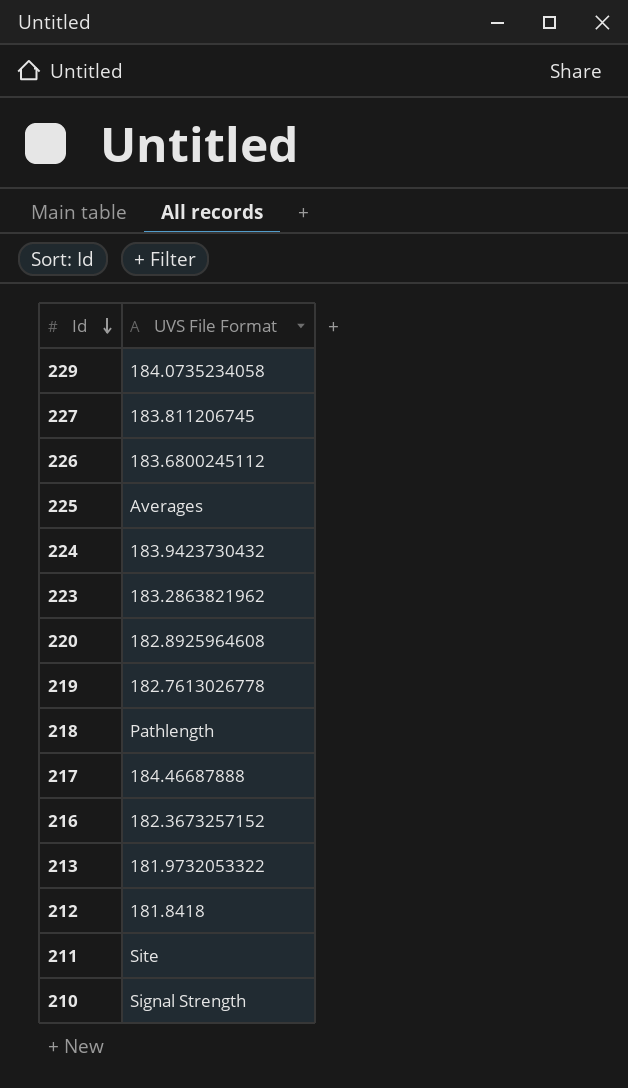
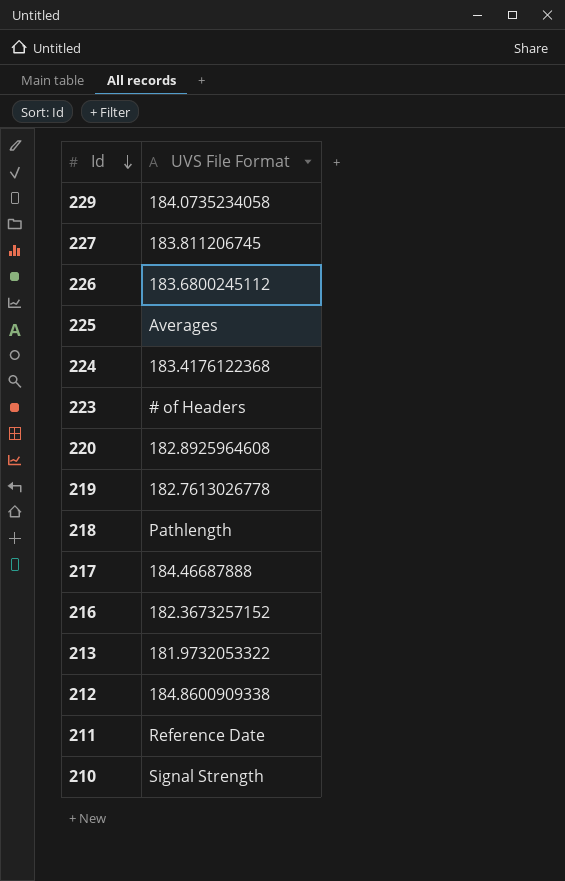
224 | UVS File Format: 183.9423730432 -> 183.4176122368
223 | UVS File Format: 183.2863821962 -> # of Headers
212 | UVS File Format: 181.8418 -> 184.8600909338
211 | UVS File Format: Site -> Reference Date

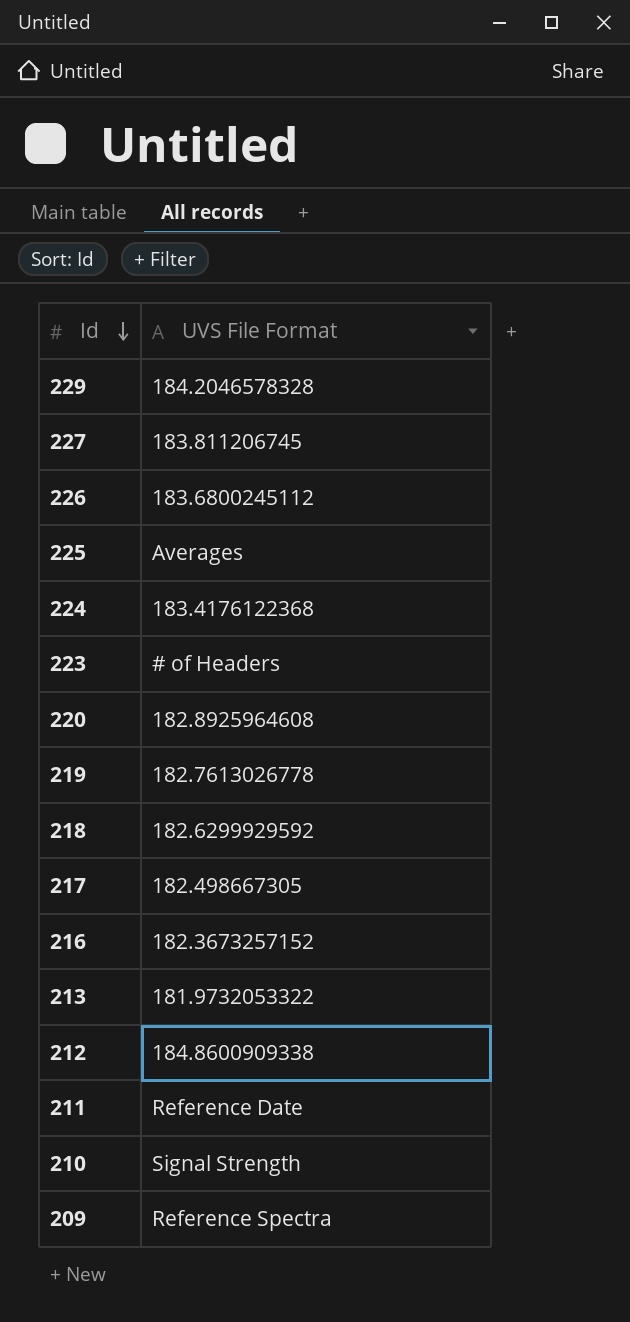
229 | UVS File Format: 184.0735234058 -> 184.2046578328
218 | UVS File Format: Pathlength -> 182.6299929592
217 | UVS File Format: 184.46687888 -> 182.498667305
row 209: none -> Reference Spectra

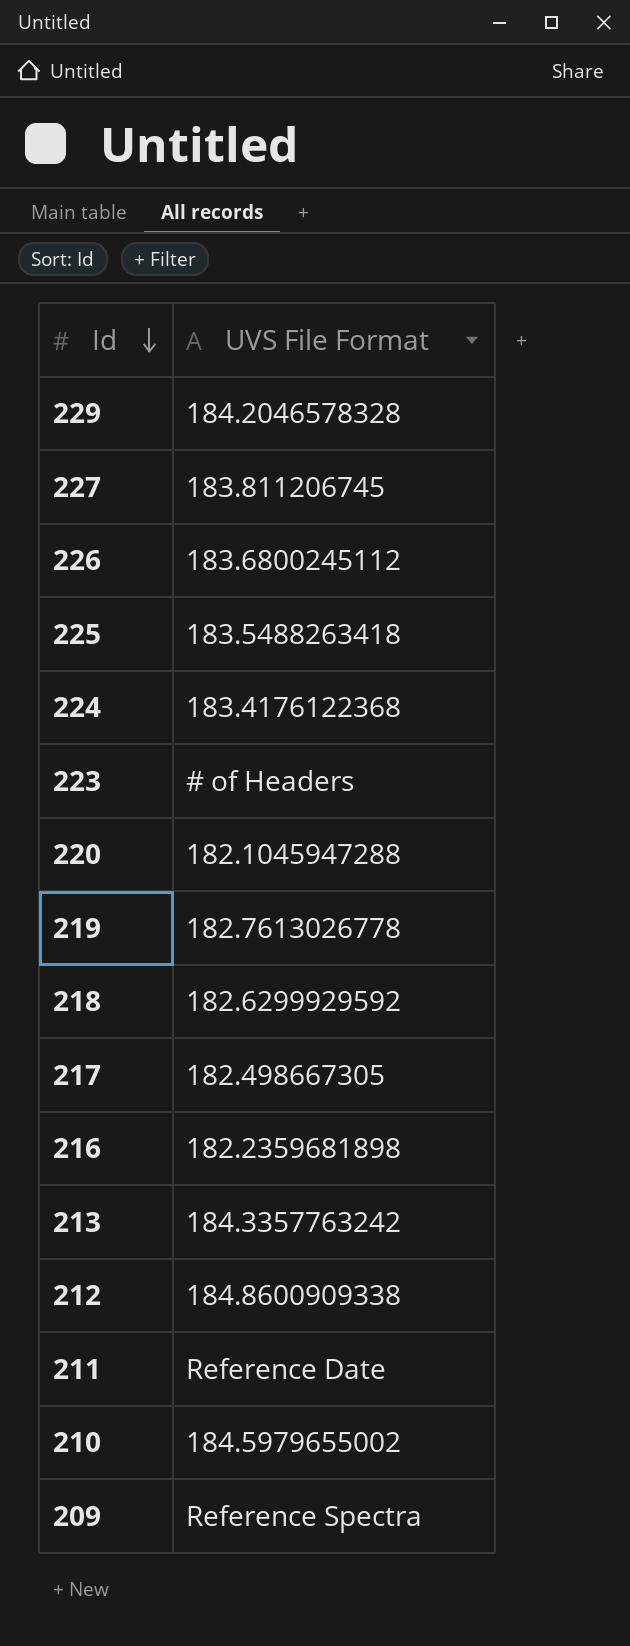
225 | UVS File Format: Averages -> 183.5488263418
220 | UVS File Format: 182.8925964608 -> 182.1045947288
216 | UVS File Format: 182.3673257152 -> 182.2359681898
213 | UVS File Format: 181.9732053322 -> 184.3357763242
210 | UVS File Format: Signal Strength -> 184.5979655002

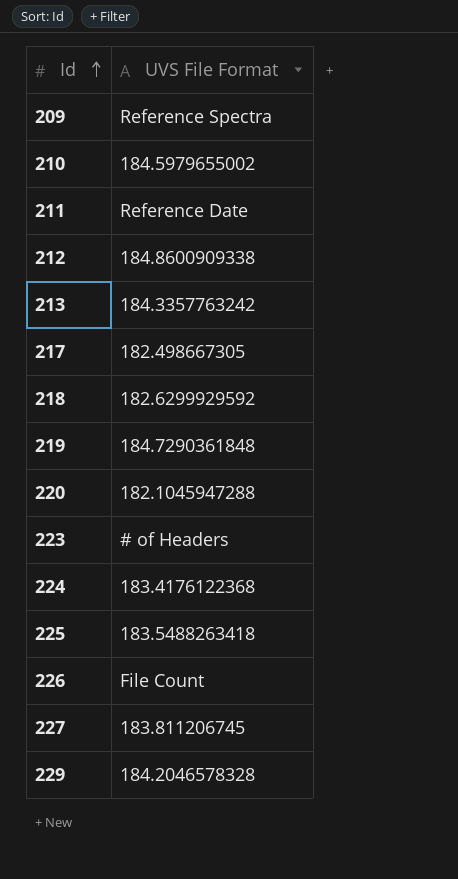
row order: Id descending -> Id ascending
row 216: 182.2359681898 -> none
219 | UVS File Format: 182.7613026778 -> 184.7290361848
226 | UVS File Format: 183.6800245112 -> File Count

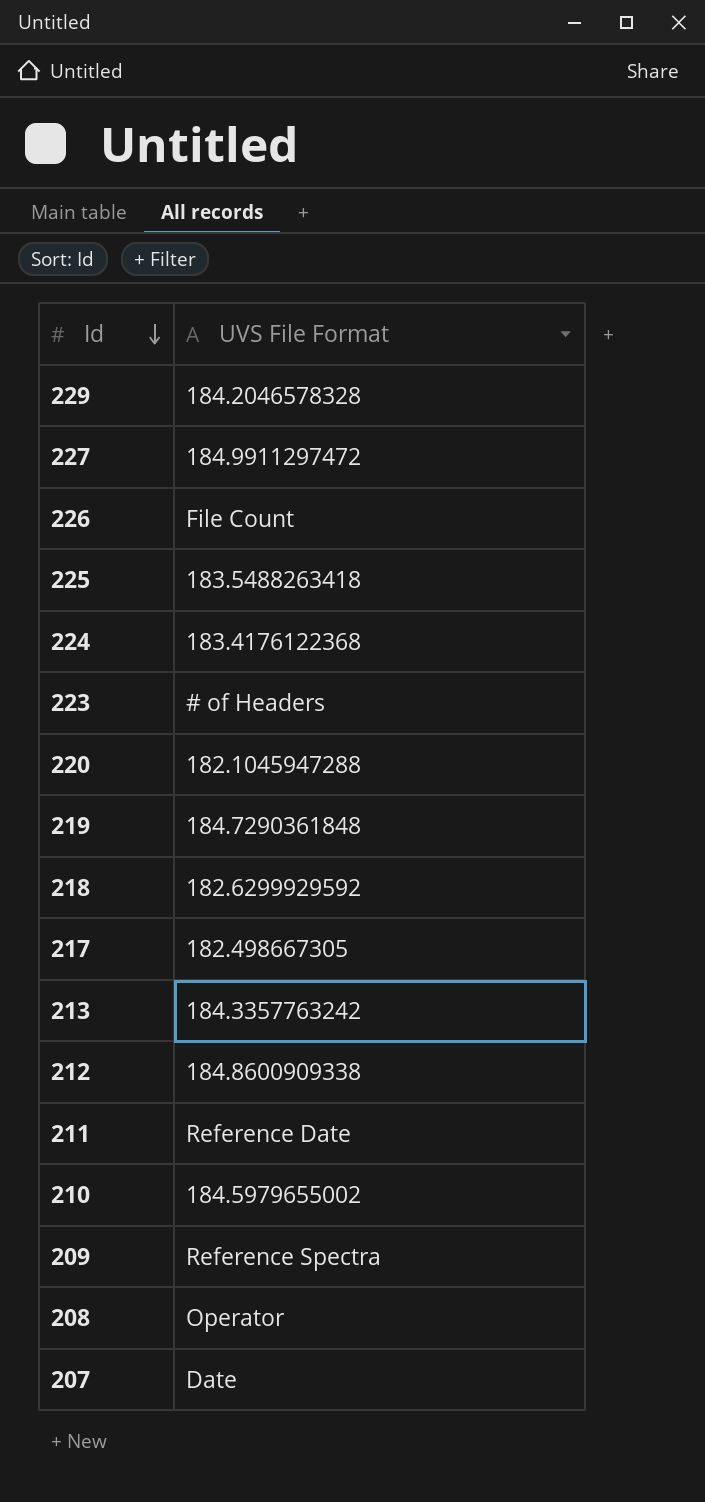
row order: Id ascending -> Id descending
227 | UVS File Format: 183.811206745 -> 184.9911297472
row 208: none -> Operator
row 207: none -> Date

